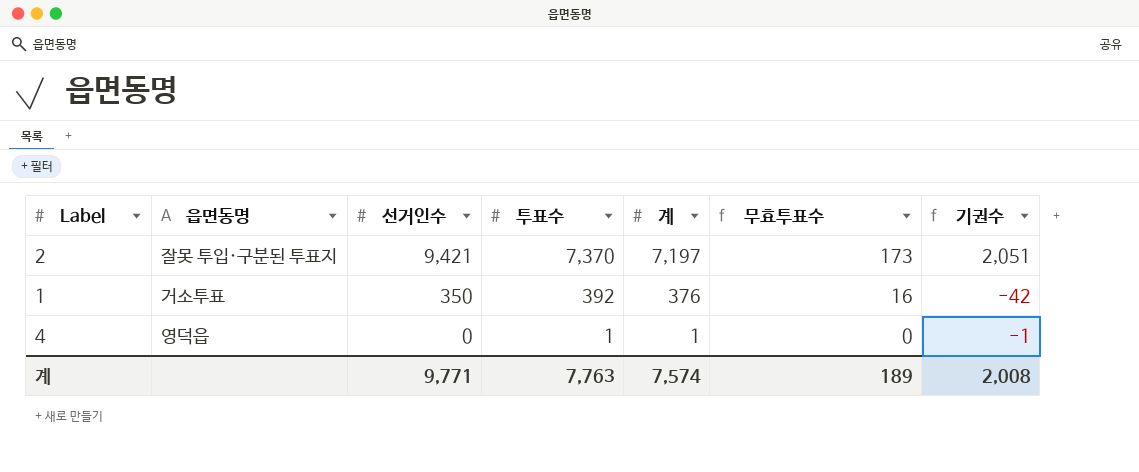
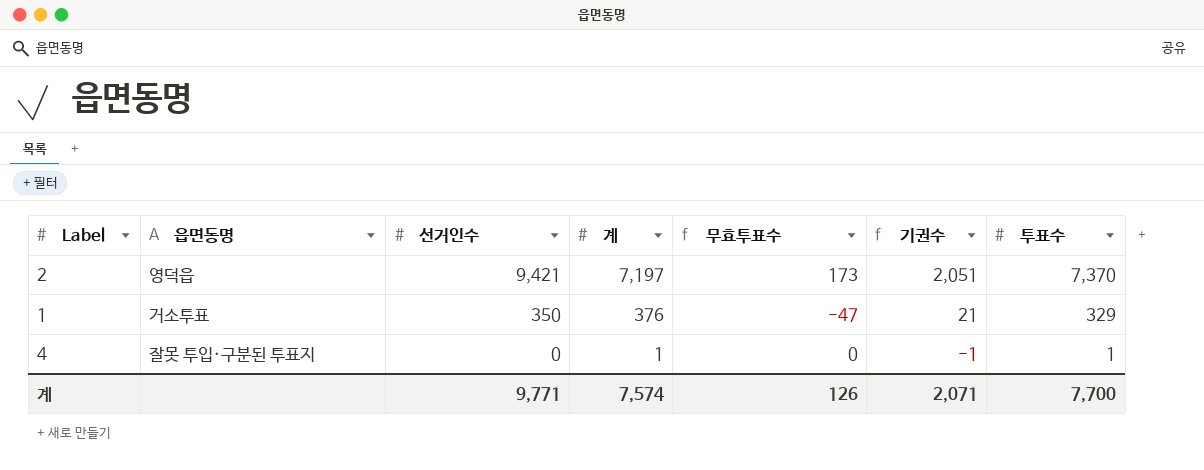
column 투표수 | position: 4 -> 7
2 | 읍면동명: 잘못 투입·구분된 투표지 -> 영덕읍
1 | 무효투표수: 16 -> -47
1 | 기권수: -42 -> 21
1 | 투표수: 392 -> 329
4 | 읍면동명: 영덕읍 -> 잘못 투입·구분된 투표지
계 | 무효투표수: 189 -> 126
계 | 기권수: 2,008 -> 2,071
계 | 투표수: 7,763 -> 7,700

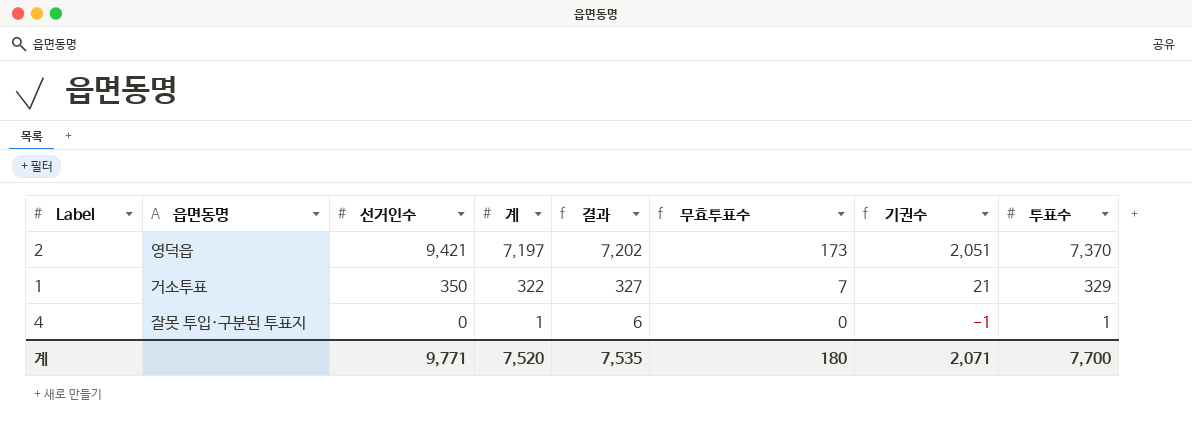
column 결과 | formula: none -> [계] + 5
1 | 계: 376 -> 322
1 | 무효투표수: -47 -> 7
계 | 계: 7,574 -> 7,520
계 | 무효투표수: 126 -> 180

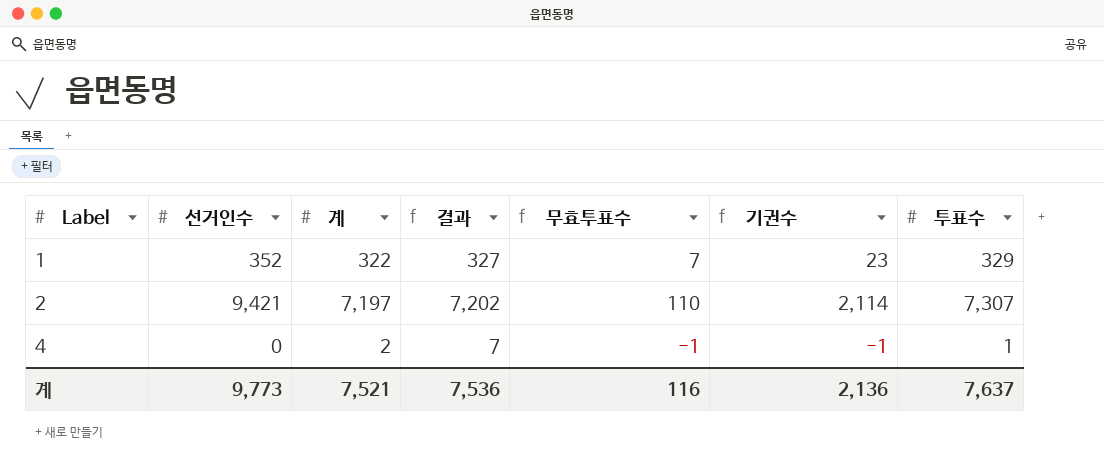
row order: 선거인수 descending -> Label ascending
column 읍면동명 | position: 2 -> none
1 | 선거인수: 350 -> 352
1 | 기권수: 21 -> 23
2 | 무효투표수: 173 -> 110
2 | 기권수: 2,051 -> 2,114
2 | 투표수: 7,370 -> 7,307
4 | 계: 1 -> 2
4 | 결과: 6 -> 7
4 | 무효투표수: 0 -> -1
계 | 선거인수: 9,771 -> 9,773
계 | 계: 7,520 -> 7,521
계 | 결과: 7,535 -> 7,536
계 | 무효투표수: 180 -> 116
계 | 기권수: 2,071 -> 2,136
계 | 투표수: 7,700 -> 7,637

